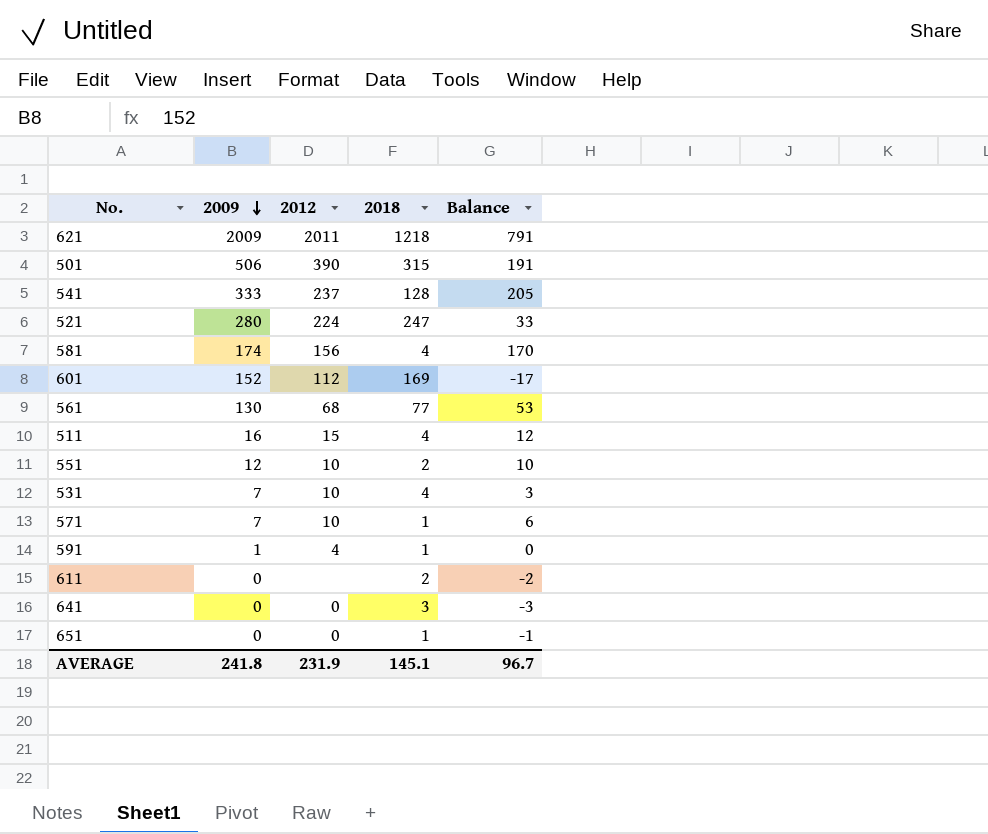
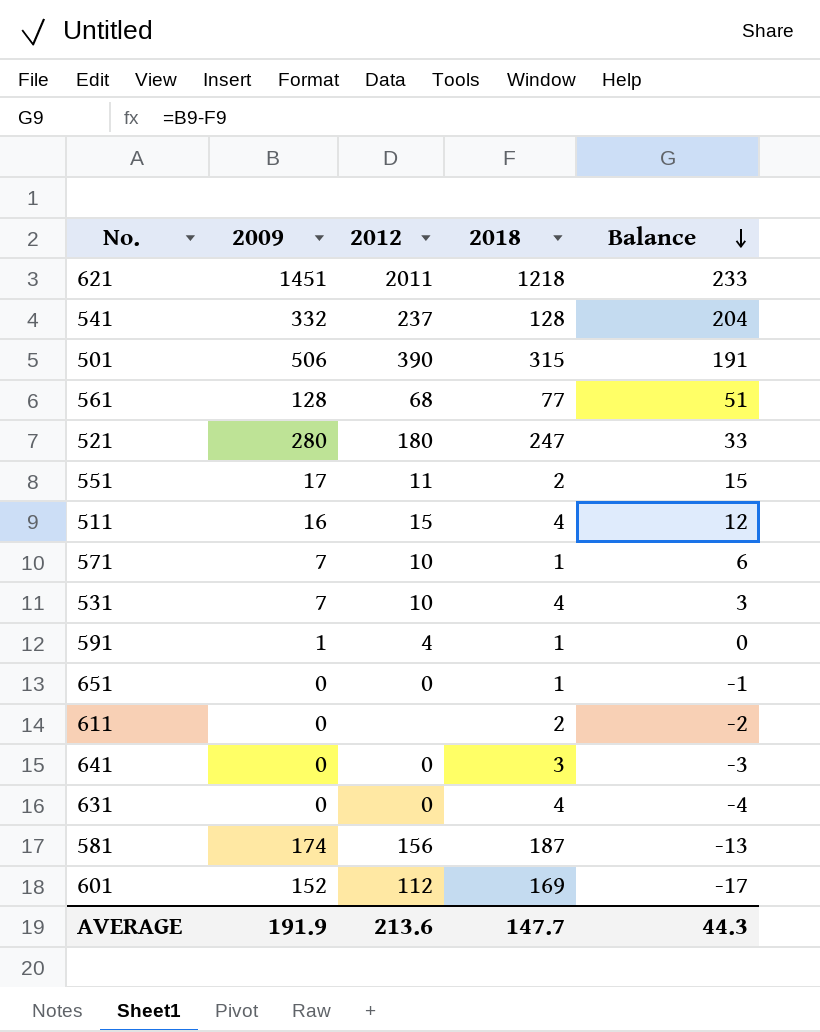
row order: 2009 descending -> Balance descending
621 | 2009: 2009 -> 1451
621 | Balance: 791 -> 233
541 | 2009: 333 -> 332
541 | Balance: 205 -> 204
561 | 2009: 130 -> 128
561 | Balance: 53 -> 51
521 | 2012: 224 -> 180
551 | 2009: 12 -> 17
551 | 2012: 10 -> 11
551 | Balance: 10 -> 15
row 631: none -> 0 | 0 | 4 | -4
581 | 2018: 4 -> 187
581 | Balance: 170 -> -13
AVERAGE | 2009: 241.8 -> 191.9
AVERAGE | 2012: 231.9 -> 213.6
AVERAGE | 2018: 145.1 -> 147.7
AVERAGE | Balance: 96.7 -> 44.3

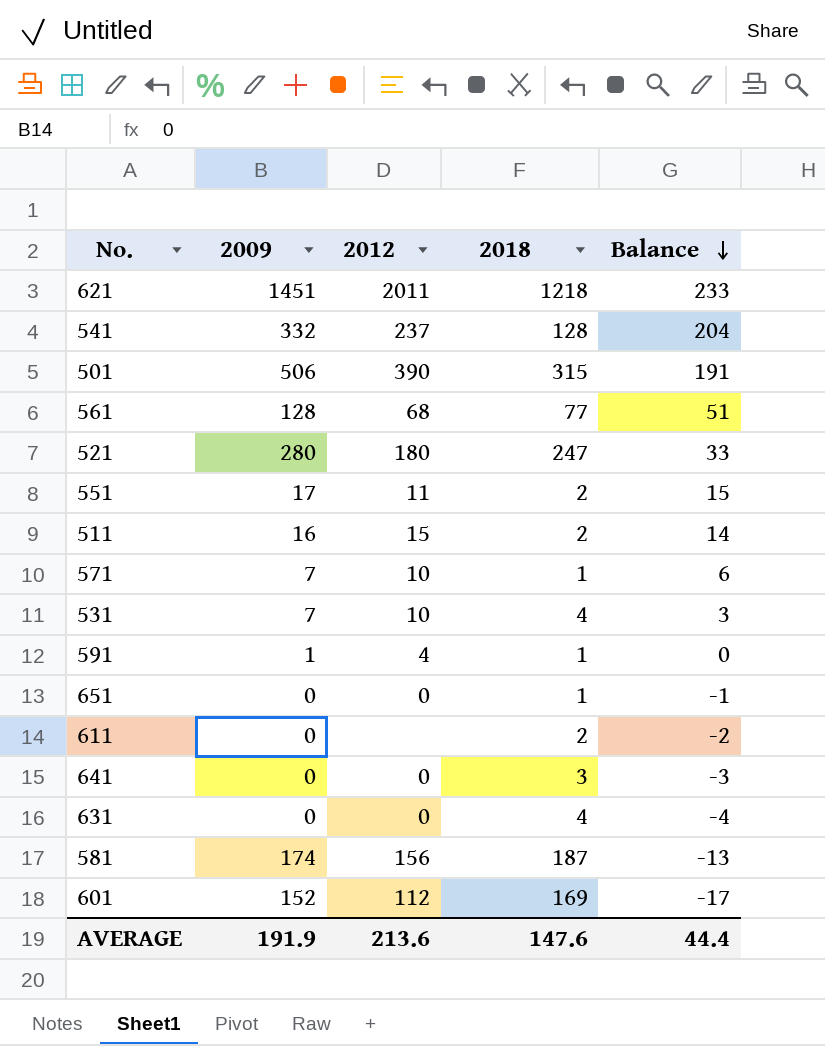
511 | 2018: 4 -> 2
511 | Balance: 12 -> 14
AVERAGE | 2018: 147.7 -> 147.6
AVERAGE | Balance: 44.3 -> 44.4

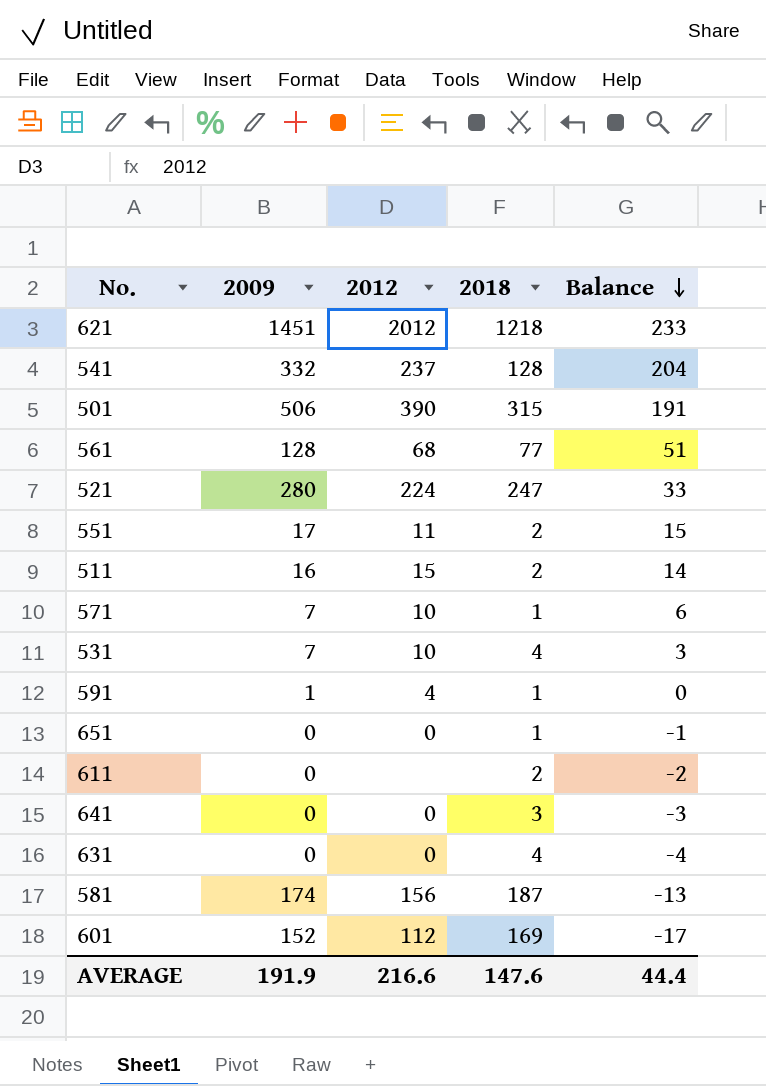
621 | 2012: 2011 -> 2012
521 | 2012: 180 -> 224
AVERAGE | 2012: 213.6 -> 216.6

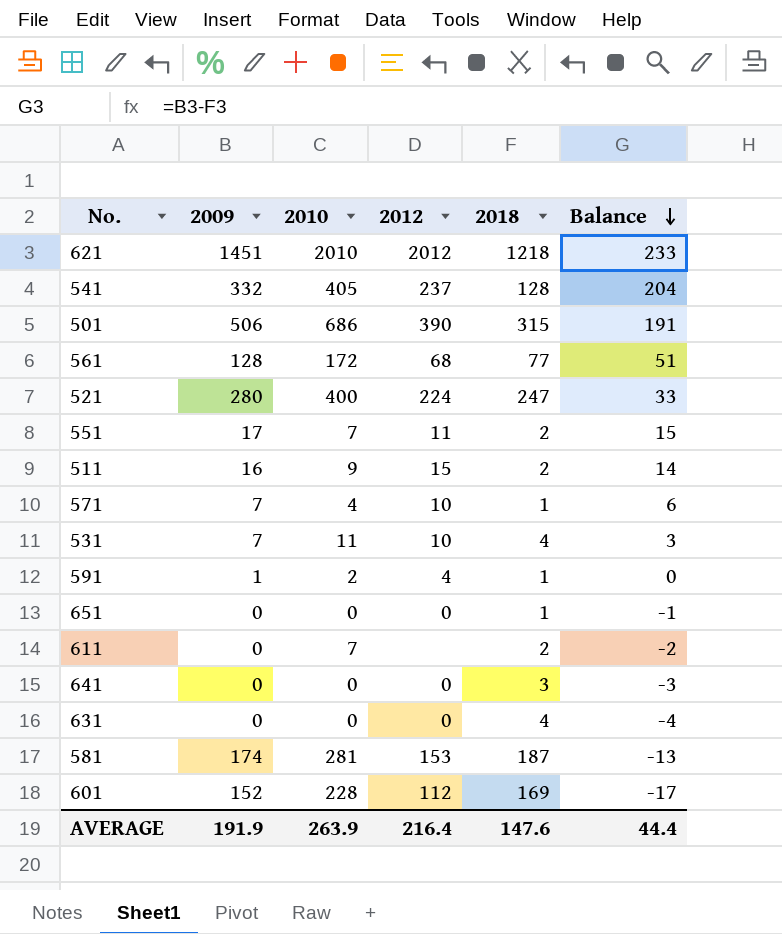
column 2010 | position: none -> 3
581 | 2012: 156 -> 153
AVERAGE | 2012: 216.6 -> 216.4

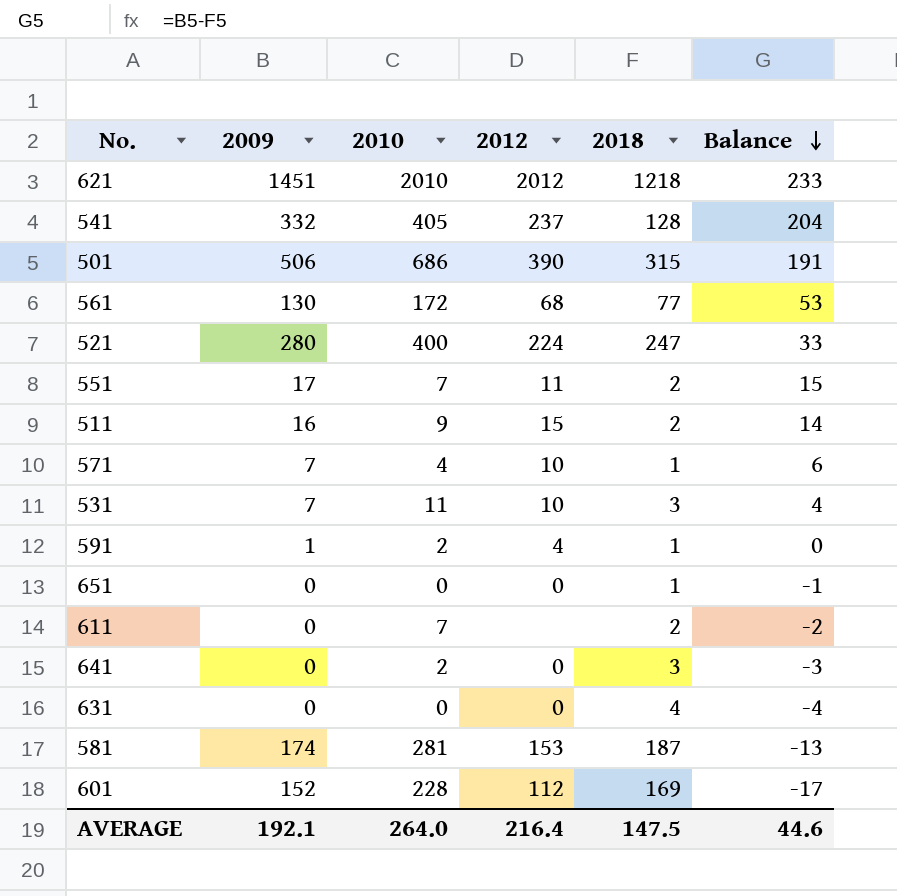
561 | 2009: 128 -> 130
561 | Balance: 51 -> 53
531 | 2018: 4 -> 3
531 | Balance: 3 -> 4
641 | 2010: 0 -> 2
AVERAGE | 2009: 191.9 -> 192.1
AVERAGE | 2010: 263.9 -> 264.0
AVERAGE | 2018: 147.6 -> 147.5
AVERAGE | Balance: 44.4 -> 44.6

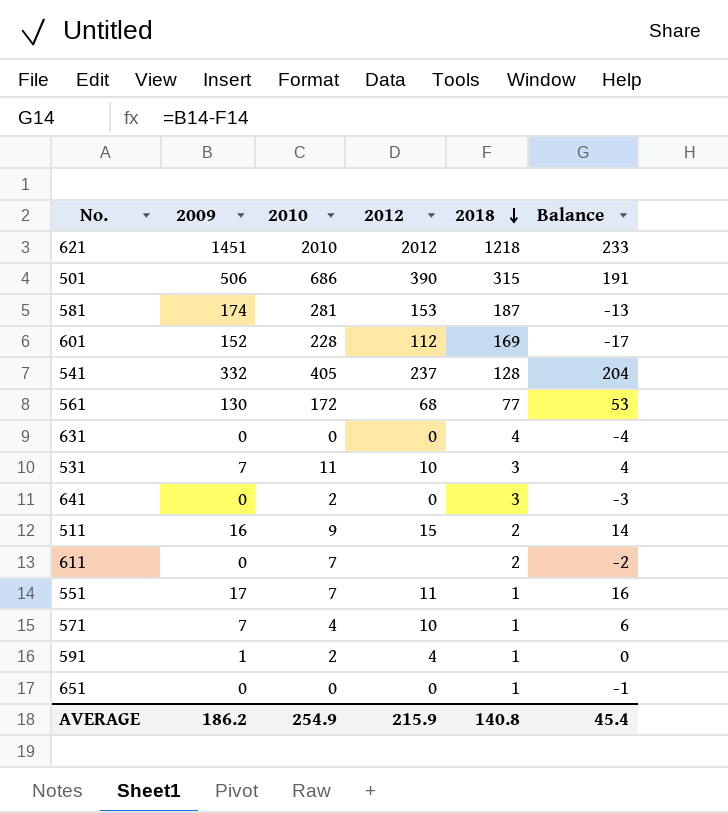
row order: Balance descending -> 2018 descending
row 521: 280 | 400 | 224 | 247 | 33 -> none
551 | 2018: 2 -> 1
551 | Balance: 15 -> 16
AVERAGE | 2009: 192.1 -> 186.2
AVERAGE | 2010: 264.0 -> 254.9
AVERAGE | 2012: 216.4 -> 215.9
AVERAGE | 2018: 147.5 -> 140.8
AVERAGE | Balance: 44.6 -> 45.4

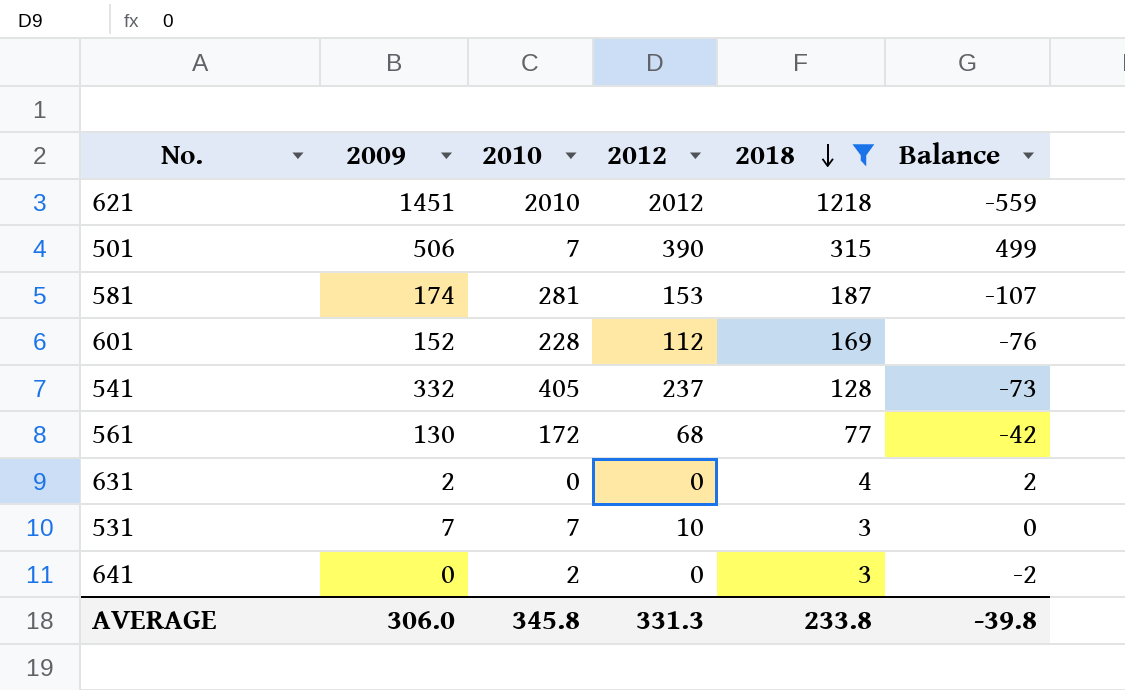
filter: none -> 2018 >= 3
column Balance | formula: [2009] - [2018] -> [2009] - [2010]
501 | 2010: 686 -> 7
631 | 2009: 0 -> 2
531 | 2010: 11 -> 7
AVERAGE | 2009: 186.2 -> 306.0
AVERAGE | 2010: 254.9 -> 345.8
AVERAGE | 2012: 215.9 -> 331.3
AVERAGE | 2018: 140.8 -> 233.8
AVERAGE | Balance: 45.4 -> -39.8

